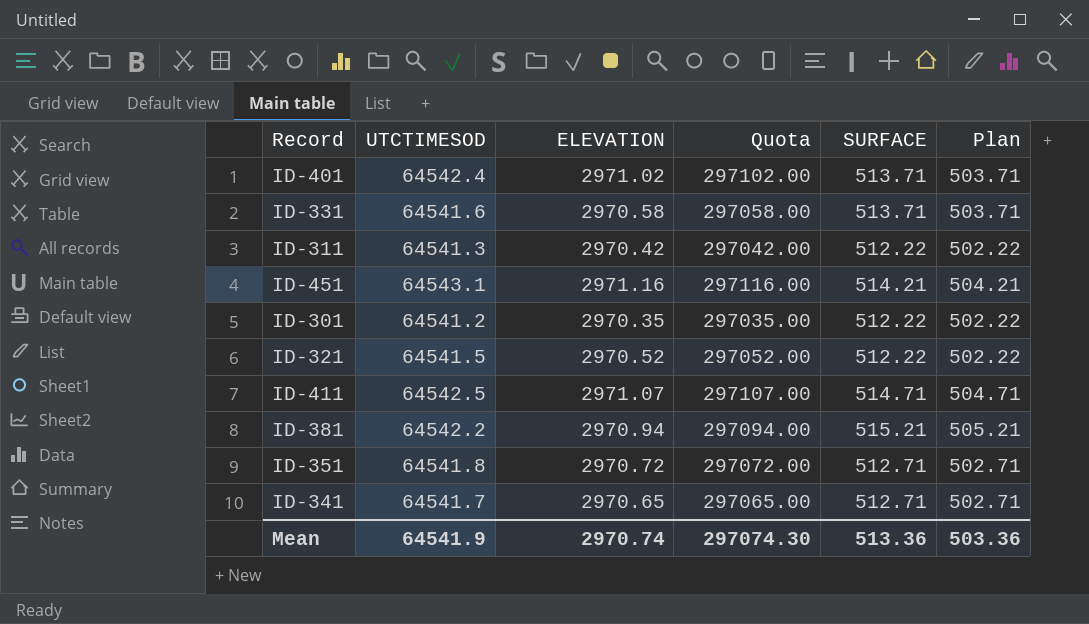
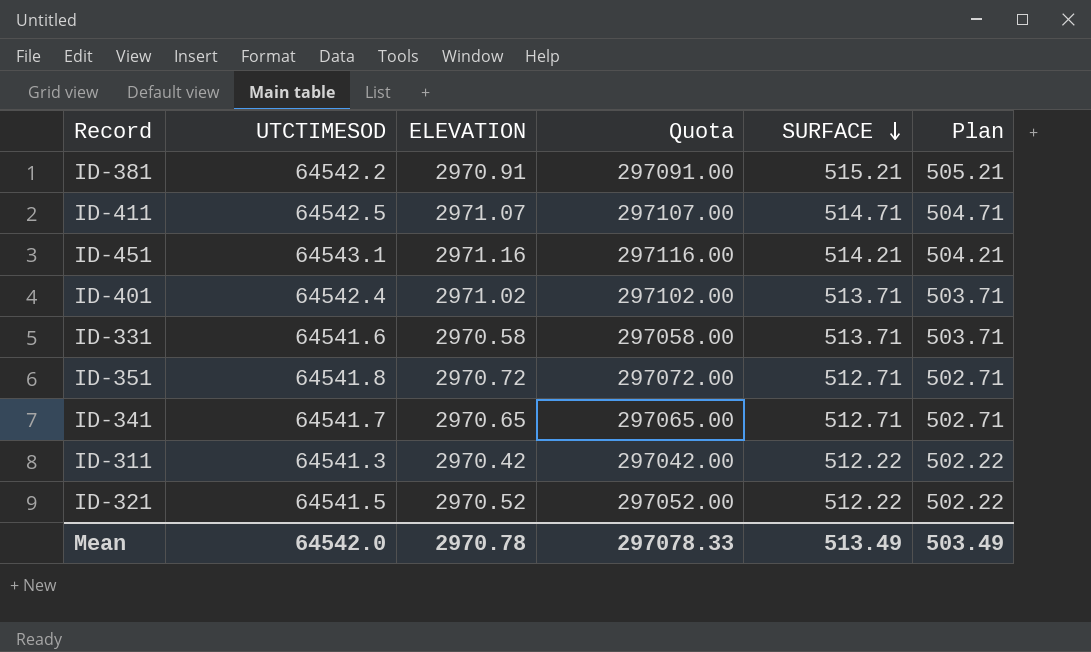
row order: none -> SURFACE descending
row ID-301: 64541.2 | 2970.35 | 297035.00 | 512.22 | 502.22 -> none
ID-381 | ELEVATION: 2970.94 -> 2970.91
ID-381 | Quota: 297094.00 -> 297091.00
Mean | UTCTIMESOD: 64541.9 -> 64542.0
Mean | ELEVATION: 2970.74 -> 2970.78
Mean | Quota: 297074.30 -> 297078.33
Mean | SURFACE: 513.36 -> 513.49
Mean | Plan: 503.36 -> 503.49

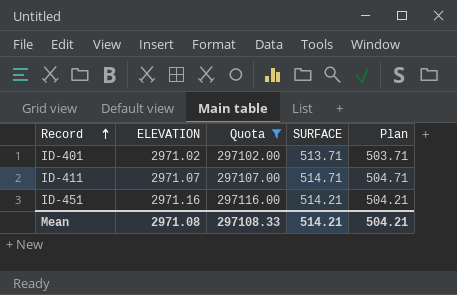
filter: none -> Quota >= 297102.00
row order: SURFACE descending -> Record ascending
column UTCTIMESOD | position: 2 -> none
Mean | ELEVATION: 2970.78 -> 2971.08
Mean | Quota: 297078.33 -> 297108.33
Mean | SURFACE: 513.49 -> 514.21
Mean | Plan: 503.49 -> 504.21

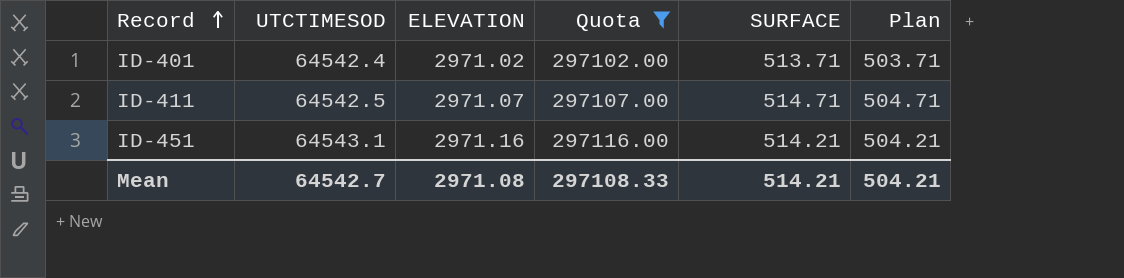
column UTCTIMESOD | position: none -> 2

